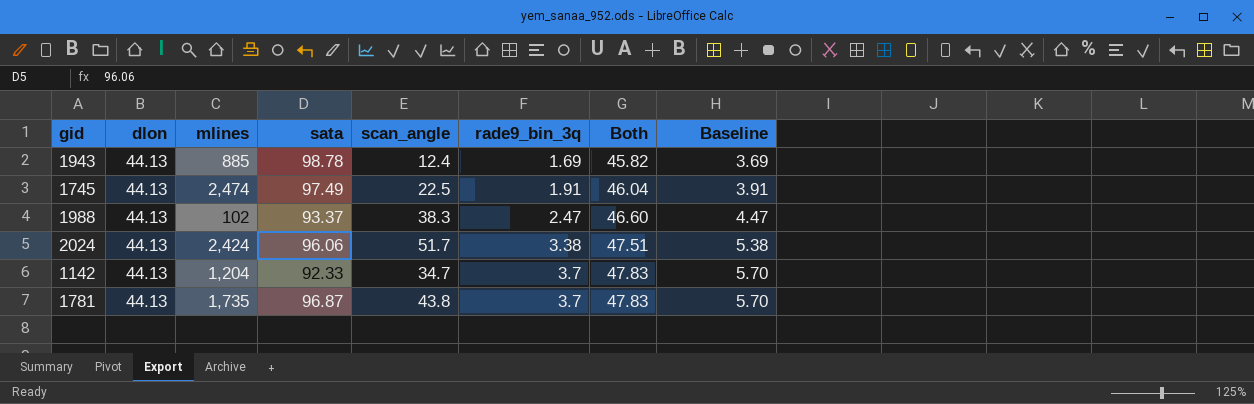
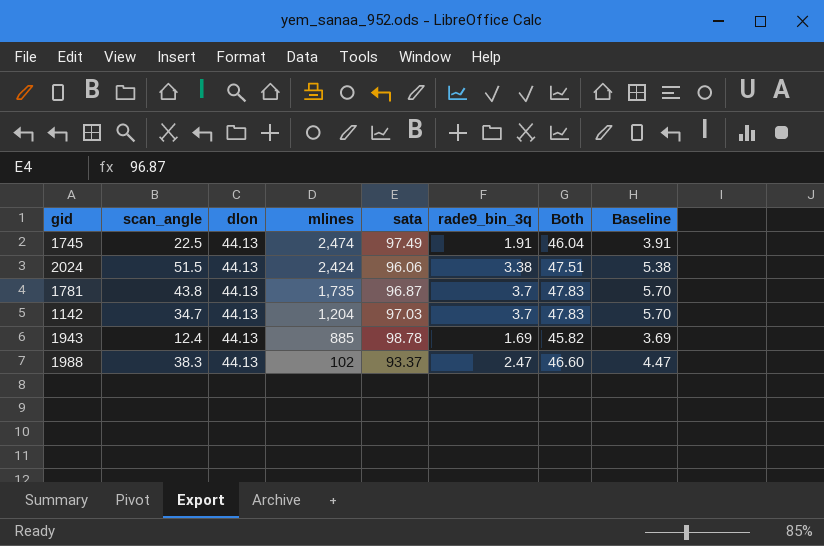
row order: rade9_bin_3q ascending -> mlines descending
column scan_angle | position: 5 -> 2
2024 | scan_angle: 51.7 -> 51.5
1142 | sata: 92.33 -> 97.03

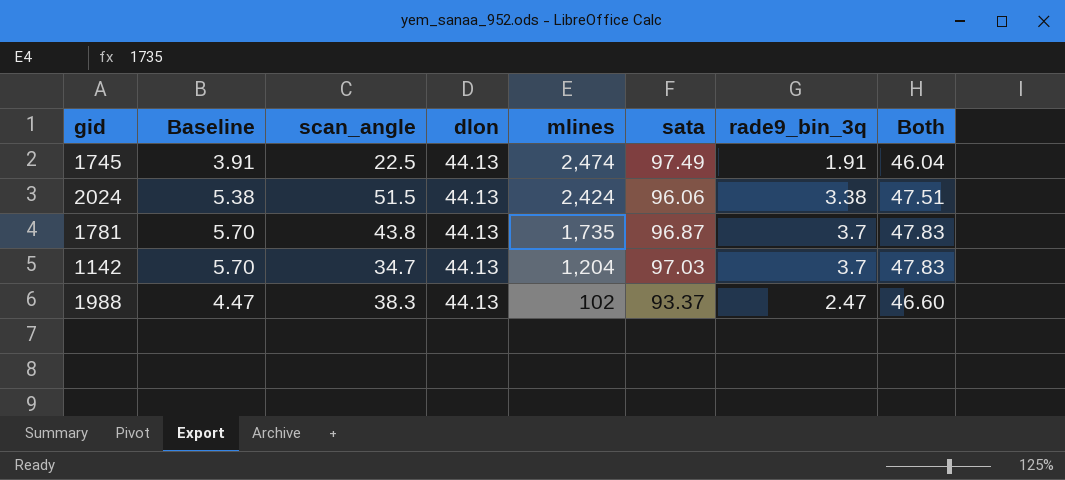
column Baseline | position: 8 -> 2
row 1943: 12.4 | 44.13 | 885 | 98.78 | 1.69 | 45.82 | 3.69 -> none

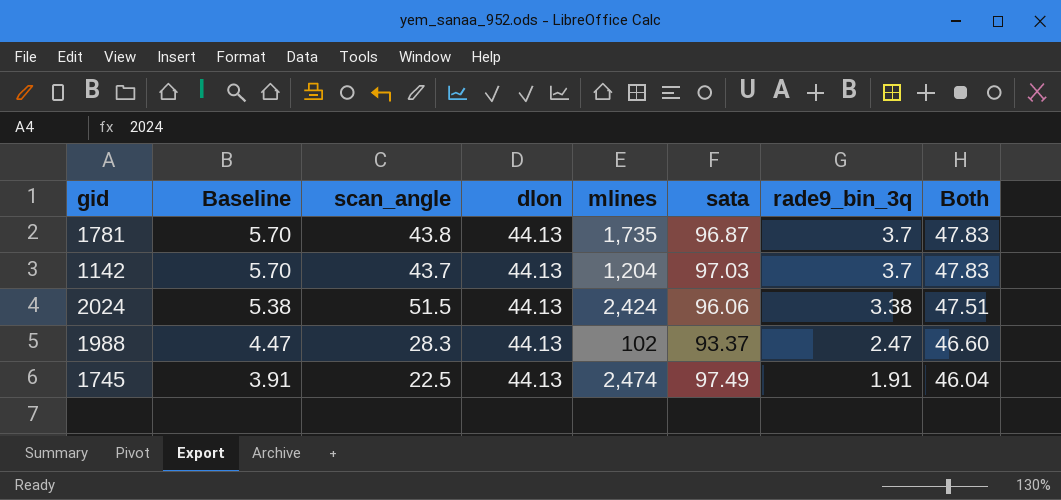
row order: mlines descending -> Baseline descending
1142 | scan_angle: 34.7 -> 43.7
1988 | scan_angle: 38.3 -> 28.3

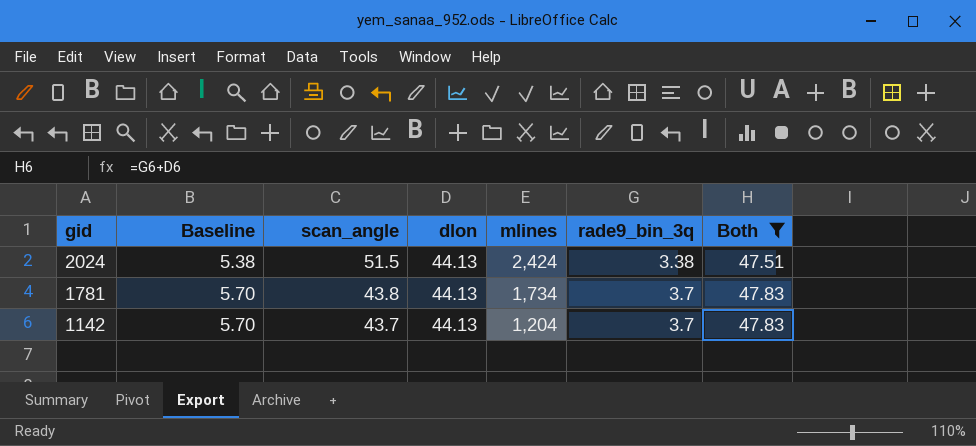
filter: none -> Both >= 47.51
row order: Baseline descending -> gid descending
column sata | position: 6 -> none
1781 | mlines: 1,735 -> 1,734

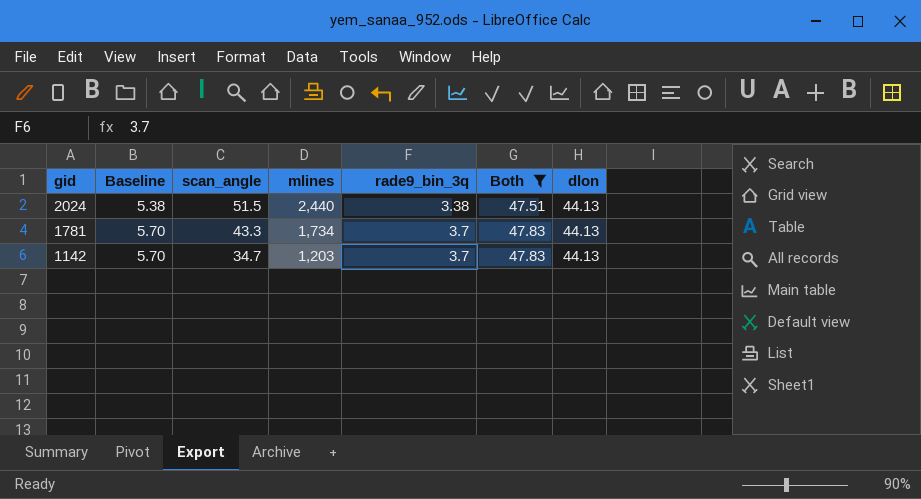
column dlon | position: 4 -> 7
2024 | mlines: 2,424 -> 2,440
1781 | scan_angle: 43.8 -> 43.3
1142 | scan_angle: 43.7 -> 34.7
1142 | mlines: 1,204 -> 1,203

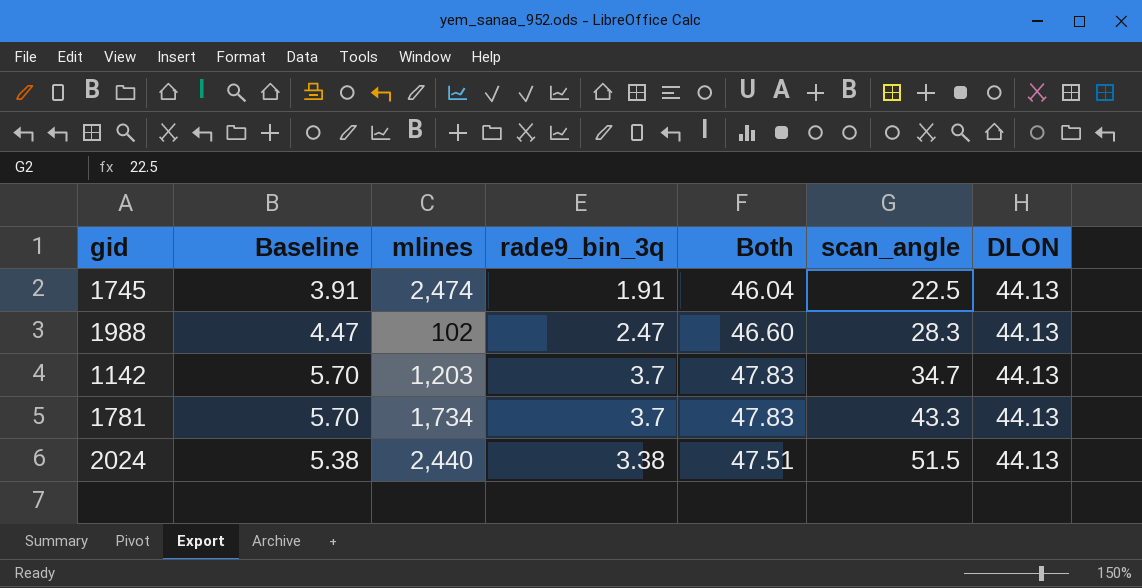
filter: Both >= 47.51 -> none
row order: gid descending -> scan_angle ascending
column scan_angle | position: 3 -> 6
column name: dlon -> DLON

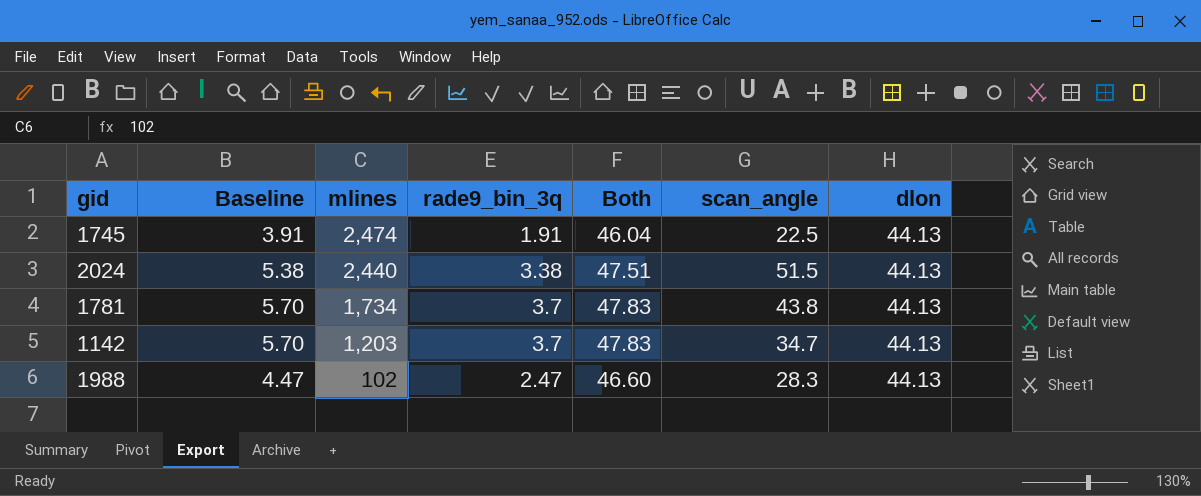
row order: scan_angle ascending -> mlines descending
column name: DLON -> dlon
1781 | scan_angle: 43.3 -> 43.8

